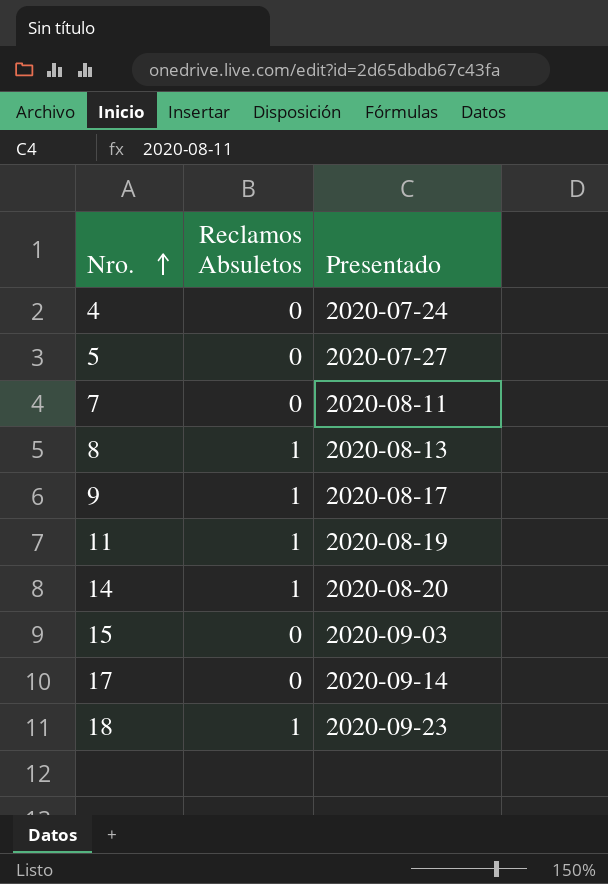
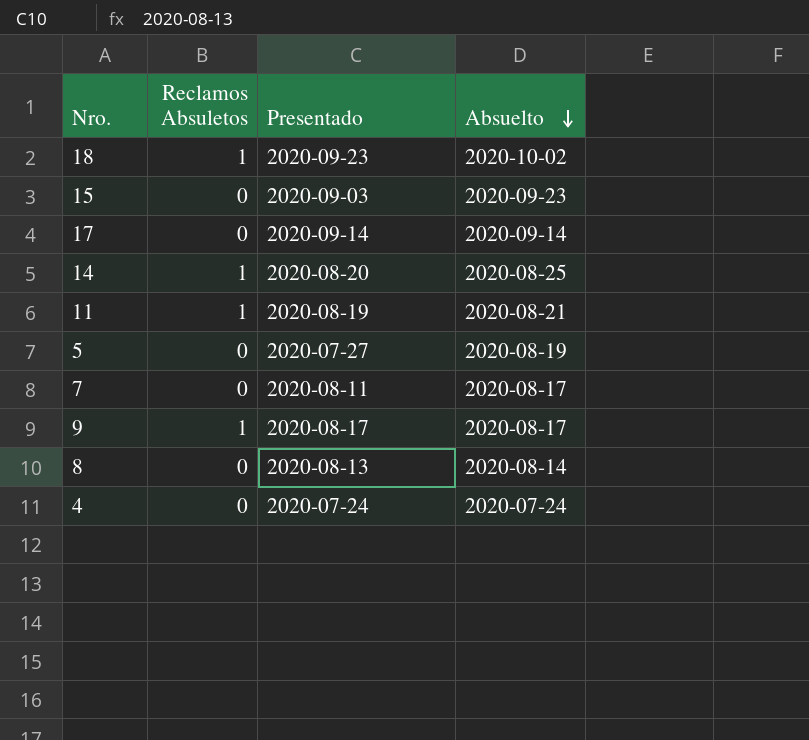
row order: Nro. ascending -> Absuelto descending
column Absuelto | position: none -> 4
8 | Reclamos Absuletos: 1 -> 0

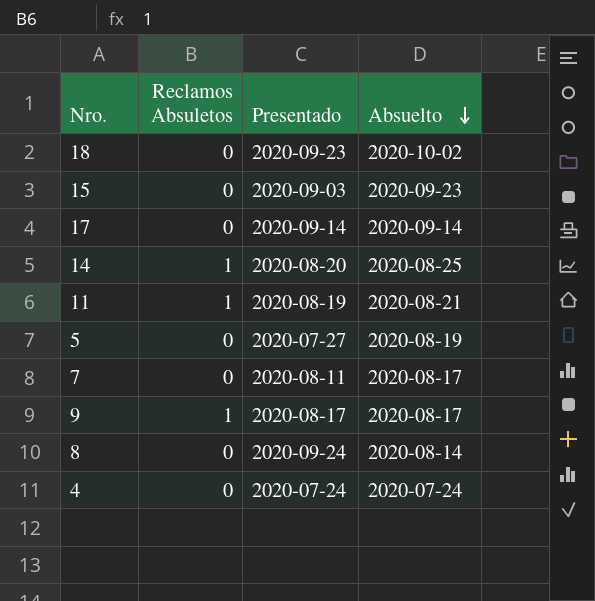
18 | Reclamos Absuletos: 1 -> 0
8 | Presentado: 2020-08-13 -> 2020-09-24

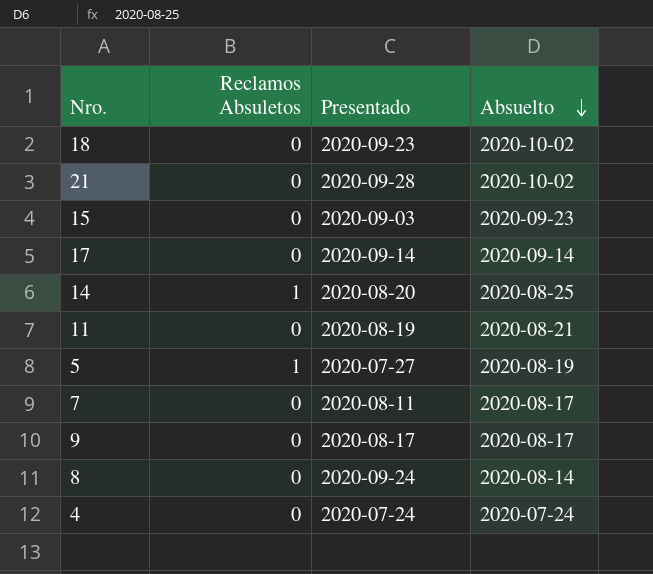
row 21: none -> 0 | 2020-09-28 | 2020-10-02
11 | Reclamos Absuletos: 1 -> 0
5 | Reclamos Absuletos: 0 -> 1
9 | Reclamos Absuletos: 1 -> 0

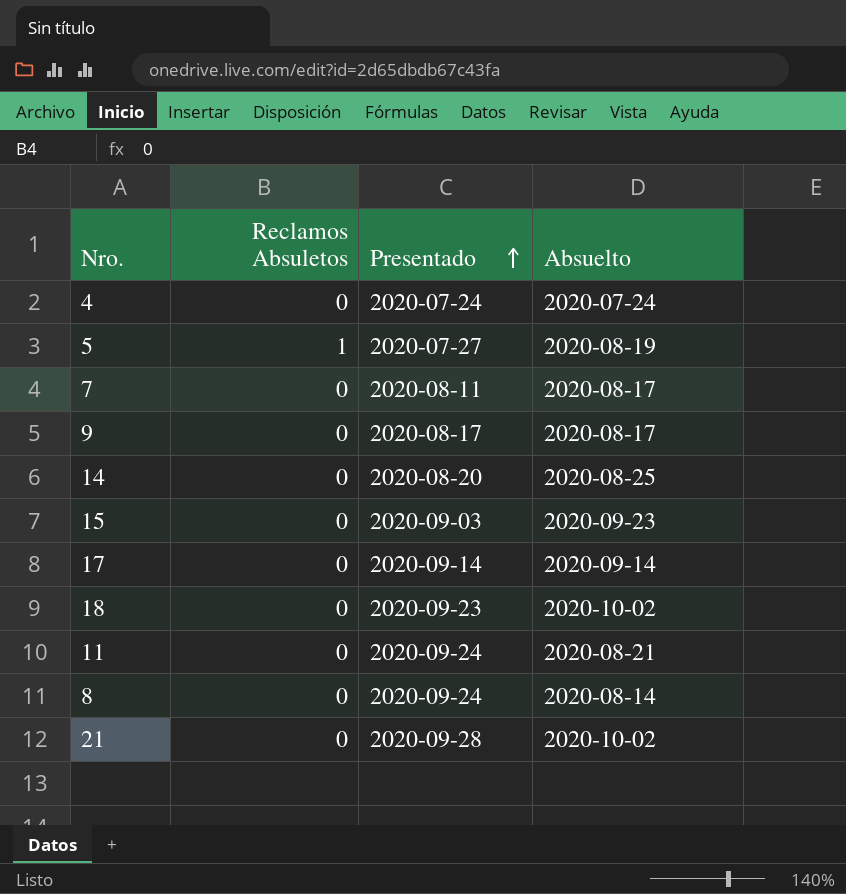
row order: Absuelto descending -> Presentado ascending
14 | Reclamos Absuletos: 1 -> 0
11 | Presentado: 2020-08-19 -> 2020-09-24

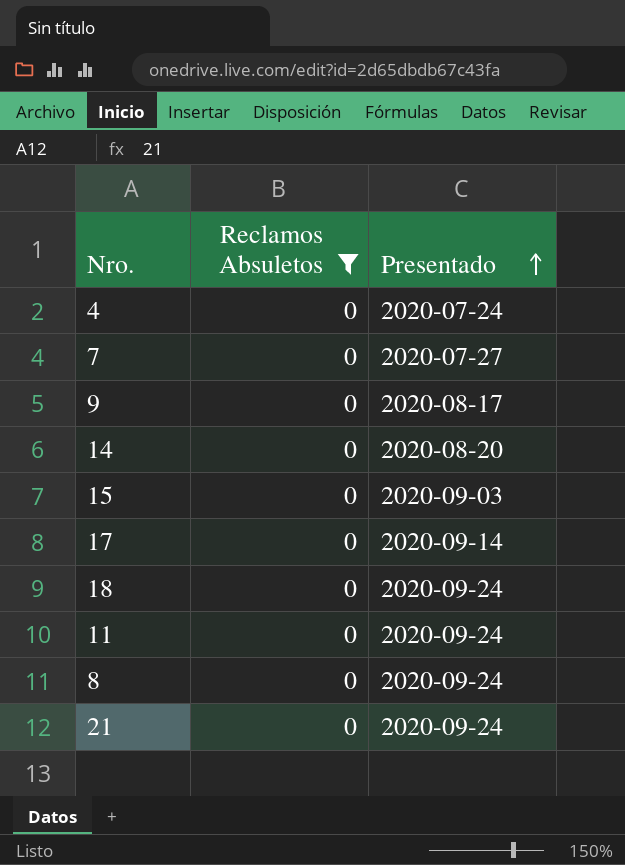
filter: none -> Reclamos Absuletos = 0
column Absuelto | position: 4 -> none
7 | Presentado: 2020-08-11 -> 2020-07-27
18 | Presentado: 2020-09-23 -> 2020-09-24
21 | Presentado: 2020-09-28 -> 2020-09-24

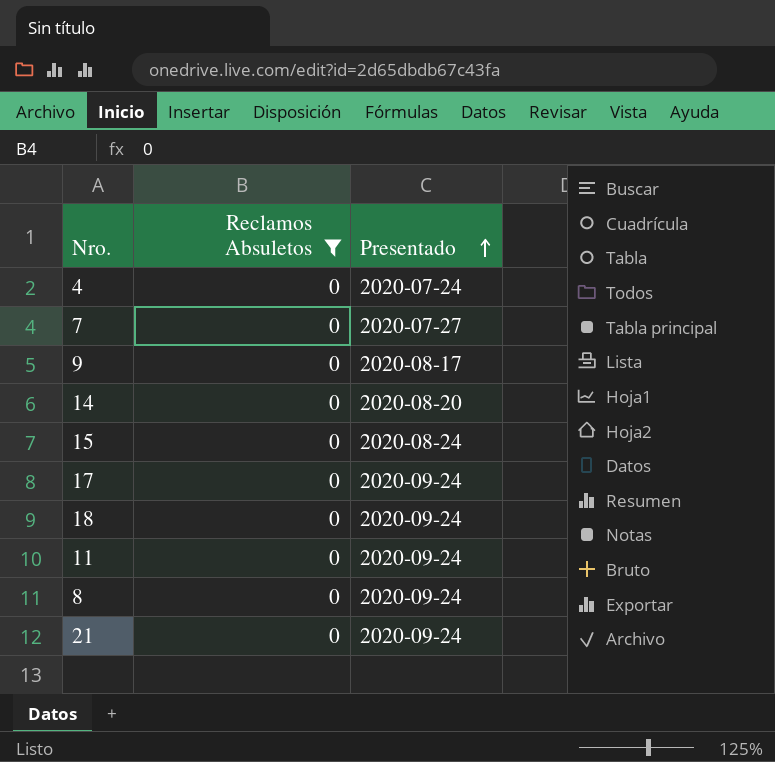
15 | Presentado: 2020-09-03 -> 2020-08-24
17 | Presentado: 2020-09-14 -> 2020-09-24

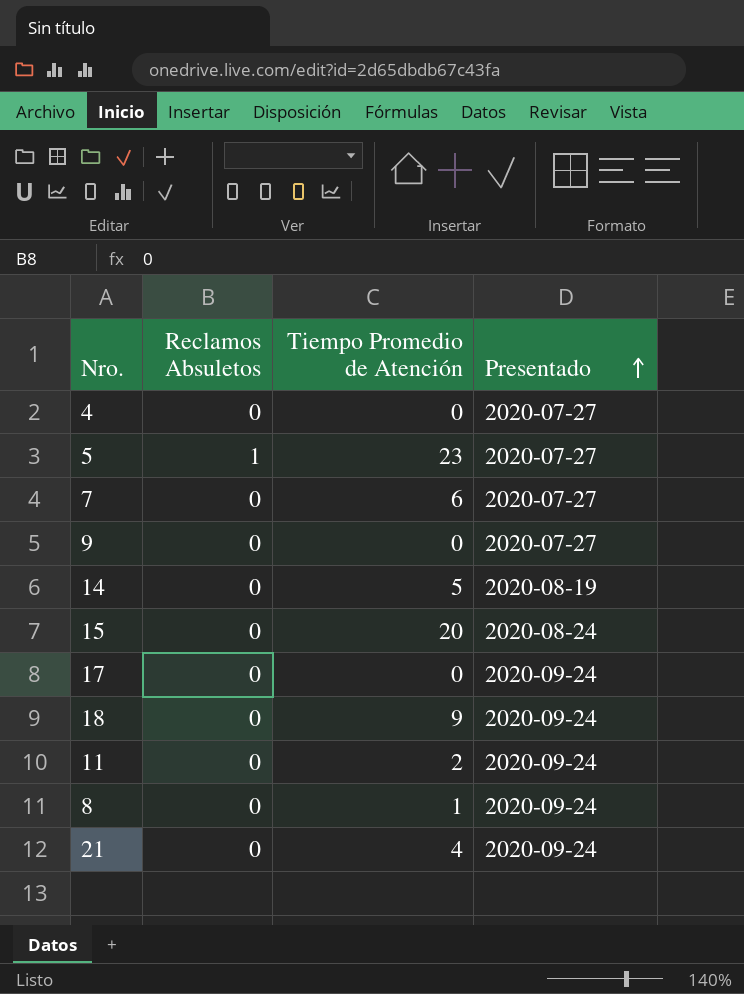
filter: Reclamos Absuletos = 0 -> none
column Tiempo Promedio de Atención | position: none -> 3
4 | Presentado: 2020-07-24 -> 2020-07-27
9 | Presentado: 2020-08-17 -> 2020-07-27
14 | Presentado: 2020-08-20 -> 2020-08-19

